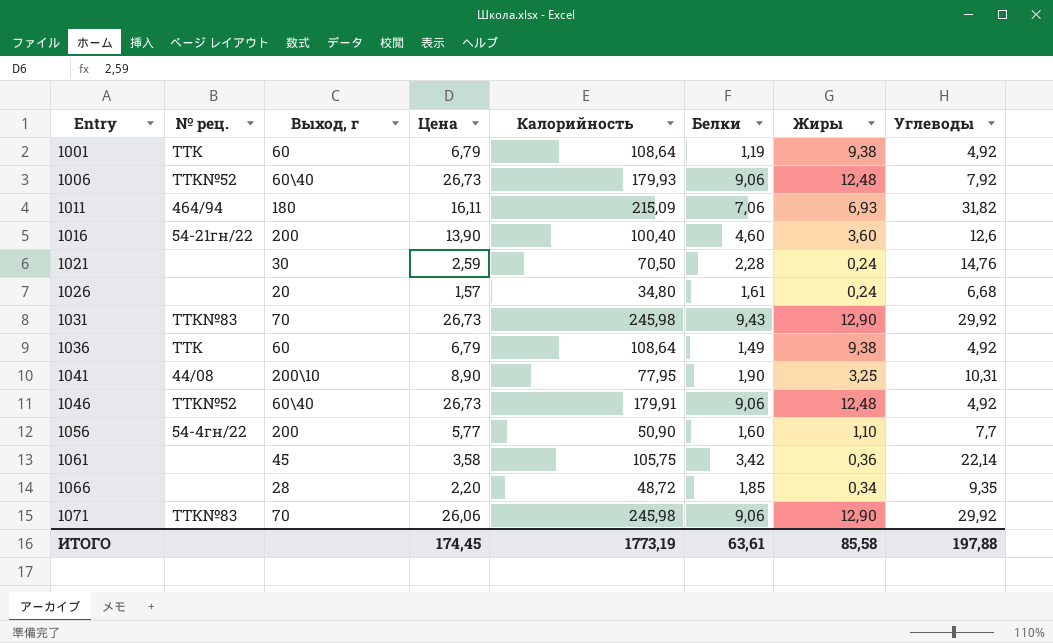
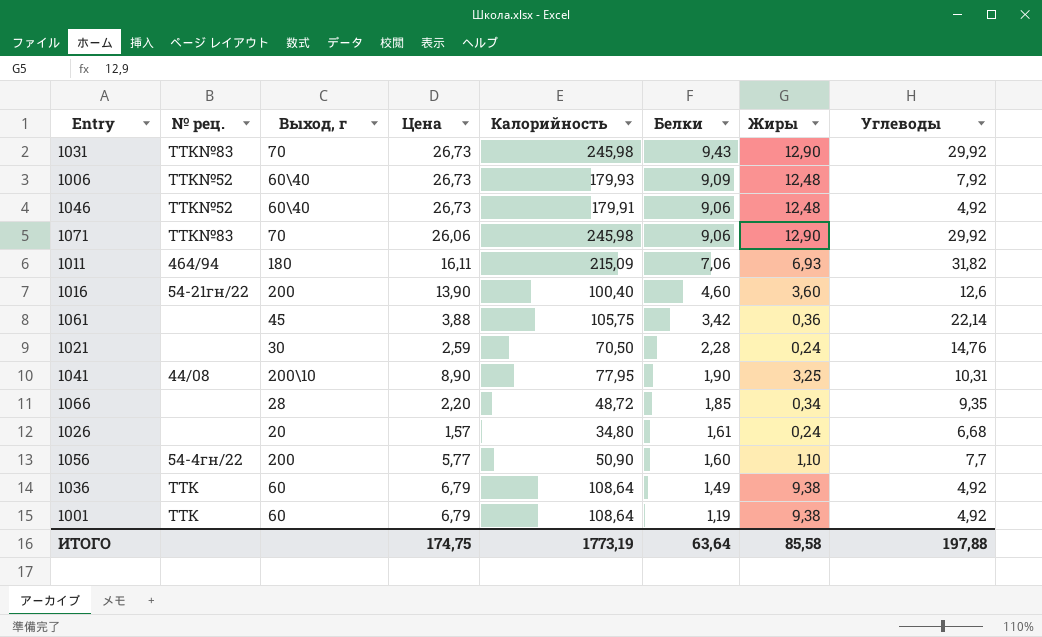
row order: Entry ascending -> Белки descending
1006 | Белки: 9,06 -> 9,09
1061 | Цена: 3,58 -> 3,88
ИТОГО | Цена: 174,45 -> 174,75
ИТОГО | Белки: 63,61 -> 63,64

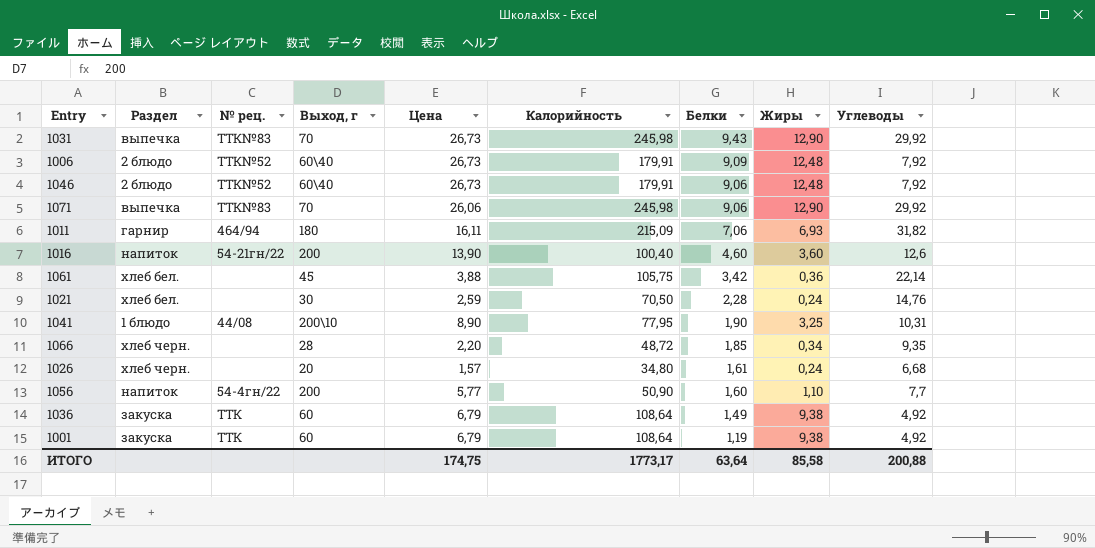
column Раздел | position: none -> 2
1006 | Калорийность: 179,93 -> 179,91
1046 | Углеводы: 4,92 -> 7,92
ИТОГО | Калорийность: 1773,19 -> 1773,17
ИТОГО | Углеводы: 197,88 -> 200,88

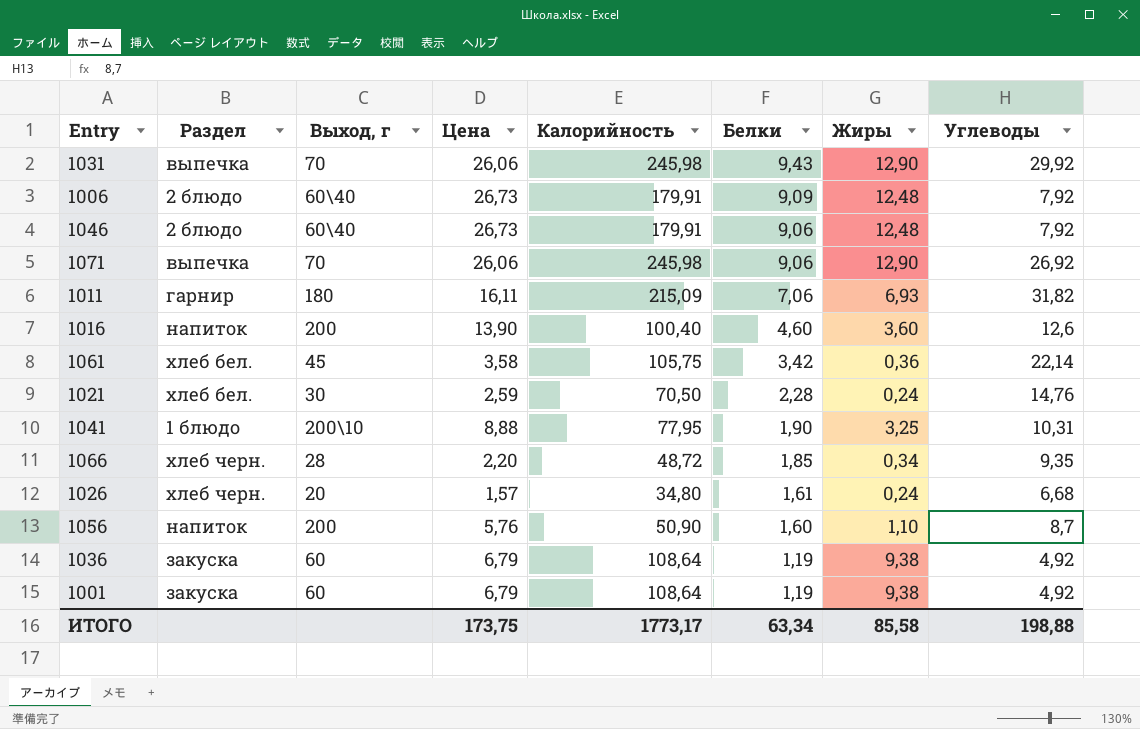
column № рец. | position: 3 -> none
1031 | Цена: 26,73 -> 26,06
1071 | Углеводы: 29,92 -> 26,92
1061 | Цена: 3,88 -> 3,58
1041 | Цена: 8,90 -> 8,88
1056 | Цена: 5,77 -> 5,76
1056 | Углеводы: 7,7 -> 8,7
1036 | Белки: 1,49 -> 1,19
ИТОГО | Цена: 174,75 -> 173,75
ИТОГО | Белки: 63,64 -> 63,34
ИТОГО | Углеводы: 200,88 -> 198,88

